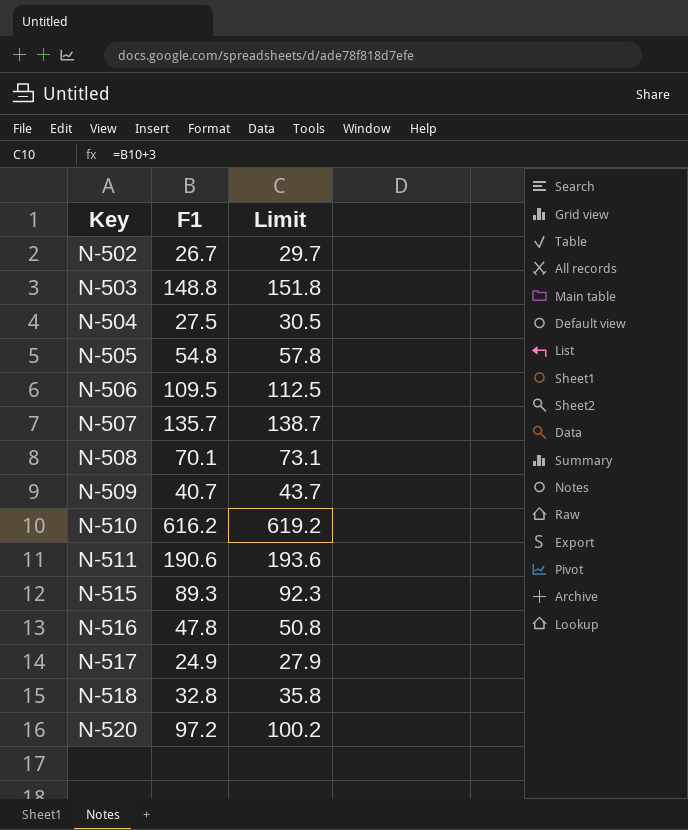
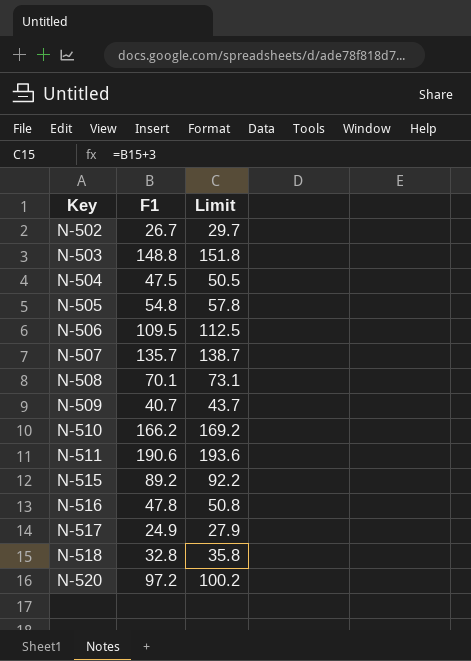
N-504 | F1: 27.5 -> 47.5
N-504 | Limit: 30.5 -> 50.5
N-510 | F1: 616.2 -> 166.2
N-510 | Limit: 619.2 -> 169.2
N-515 | F1: 89.3 -> 89.2
N-515 | Limit: 92.3 -> 92.2

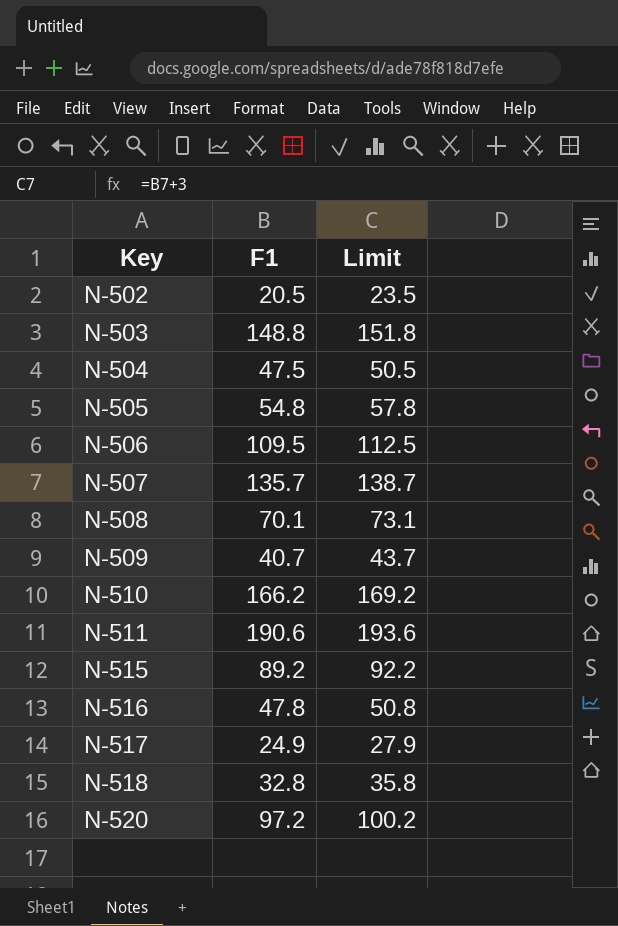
N-502 | F1: 26.7 -> 20.5
N-502 | Limit: 29.7 -> 23.5

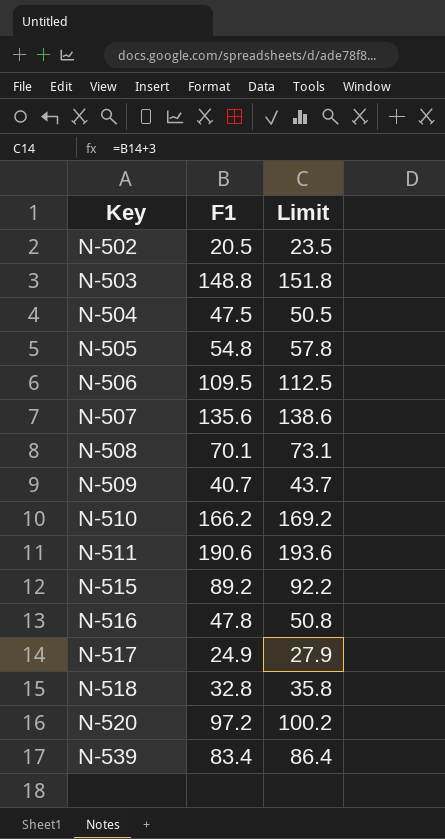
N-507 | F1: 135.7 -> 135.6
N-507 | Limit: 138.7 -> 138.6
row N-539: none -> 83.4 | 86.4

